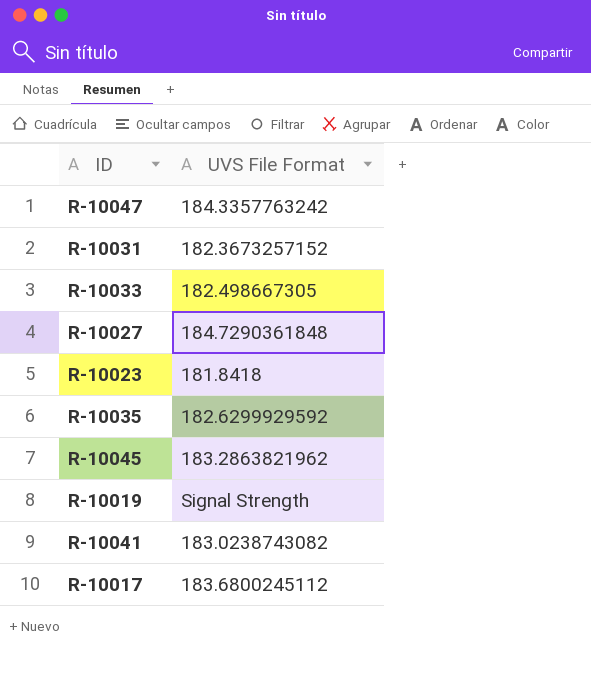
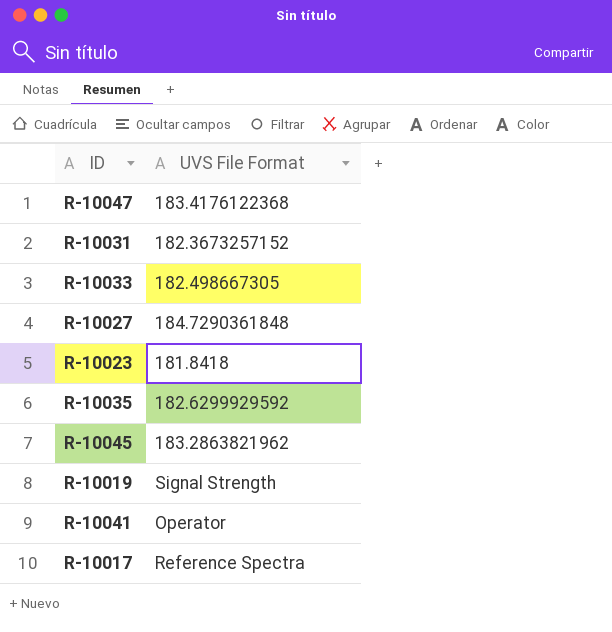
R-10047 | UVS File Format: 184.3357763242 -> 183.4176122368
R-10041 | UVS File Format: 183.0238743082 -> Operator
R-10017 | UVS File Format: 183.6800245112 -> Reference Spectra

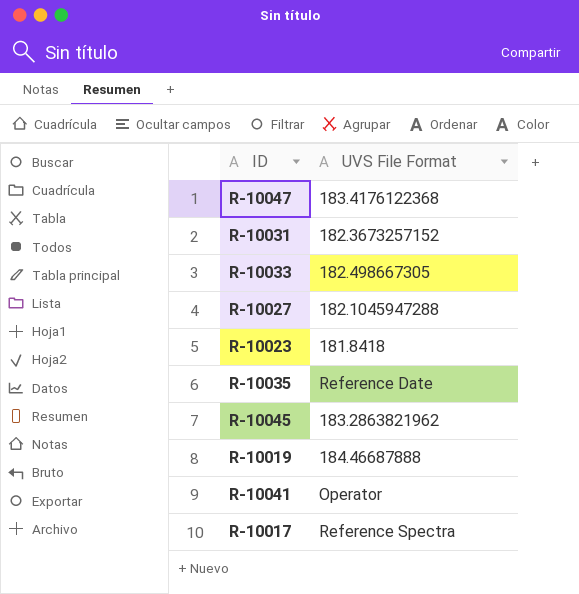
R-10027 | UVS File Format: 184.7290361848 -> 182.1045947288
R-10035 | UVS File Format: 182.6299929592 -> Reference Date
R-10019 | UVS File Format: Signal Strength -> 184.46687888

